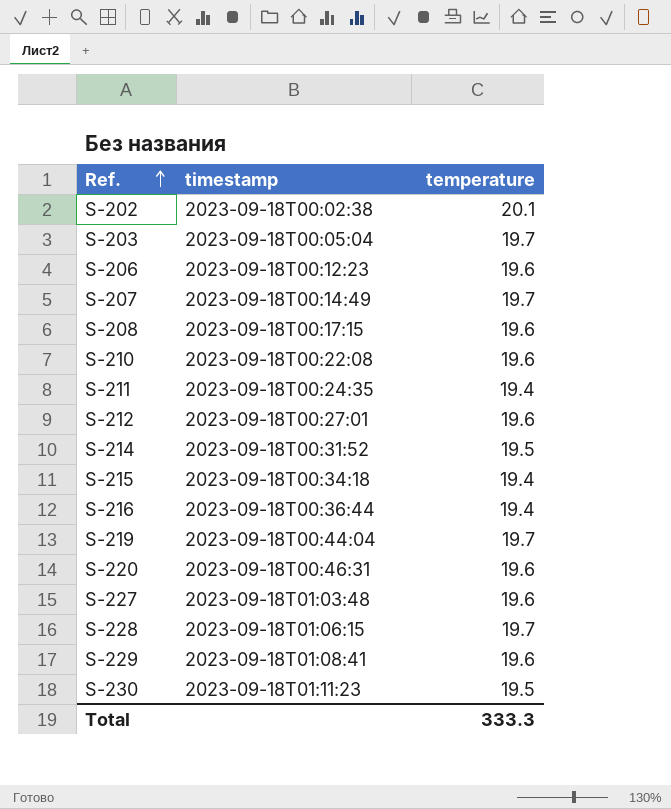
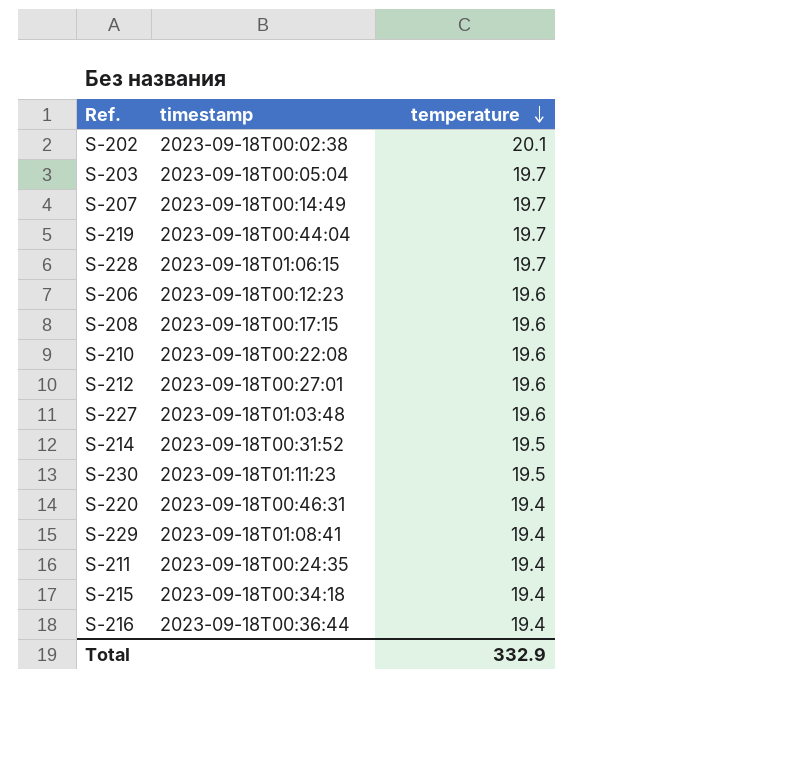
row order: Ref. ascending -> temperature descending
S-220 | temperature: 19.6 -> 19.4
S-229 | temperature: 19.6 -> 19.4
Total | temperature: 333.3 -> 332.9

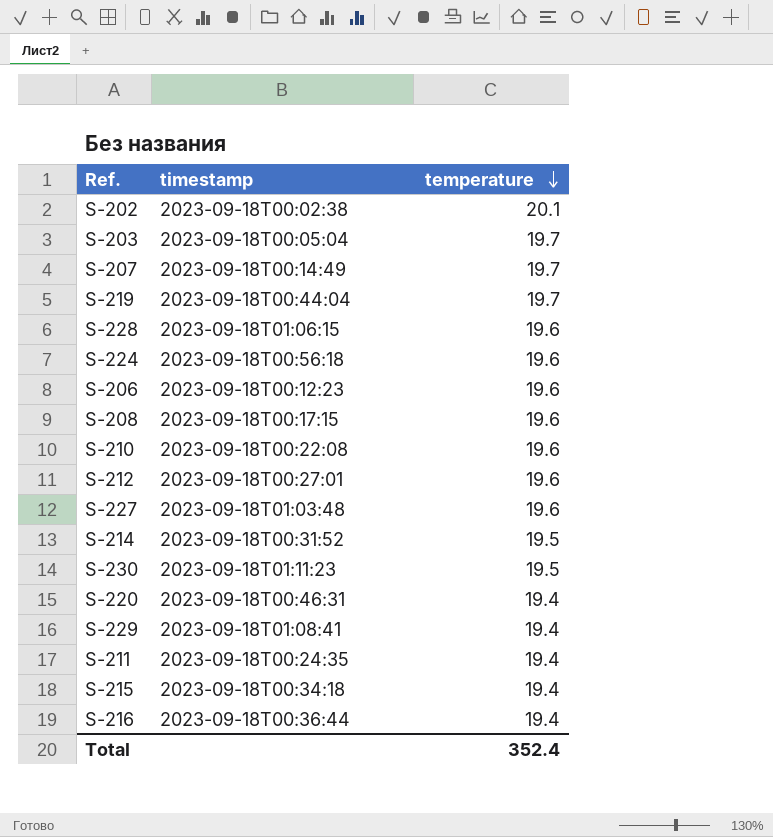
S-228 | temperature: 19.7 -> 19.6
row S-224: none -> 2023-09-18T00:56:18 | 19.6
Total | temperature: 332.9 -> 352.4

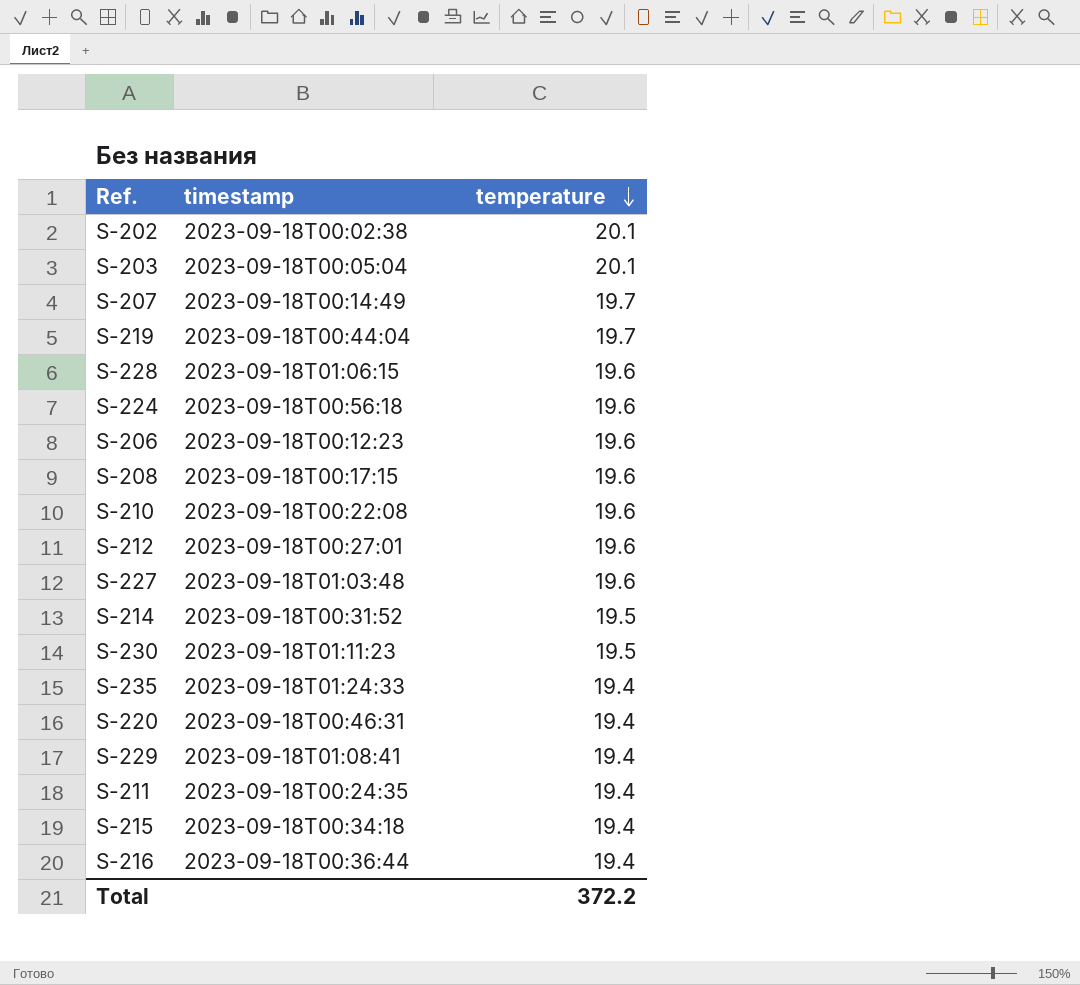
S-203 | temperature: 19.7 -> 20.1
row S-235: none -> 2023-09-18T01:24:33 | 19.4
Total | temperature: 352.4 -> 372.2

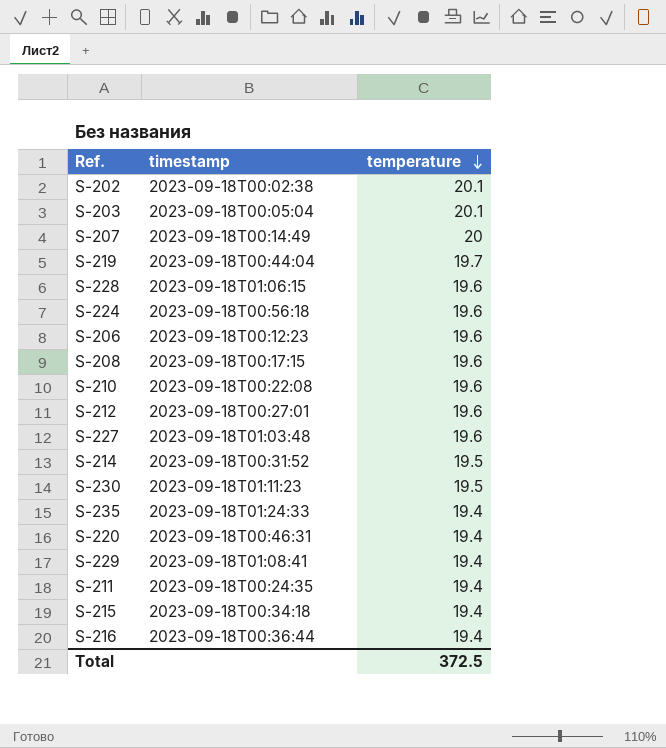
S-207 | temperature: 19.7 -> 20
Total | temperature: 372.2 -> 372.5

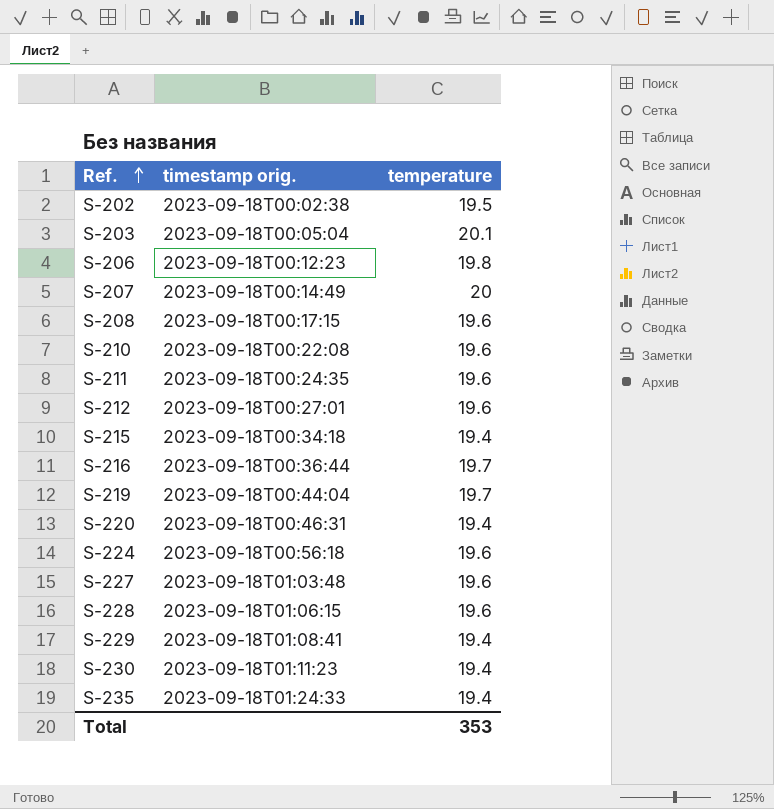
row order: temperature descending -> Ref. ascending
column name: timestamp -> timestamp orig.
row S-214: 2023-09-18T00:31:52 | 19.5 -> none
S-202 | temperature: 20.1 -> 19.5
S-206 | temperature: 19.6 -> 19.8
S-211 | temperature: 19.4 -> 19.6
S-216 | temperature: 19.4 -> 19.7
S-230 | temperature: 19.5 -> 19.4
Total | temperature: 372.5 -> 353

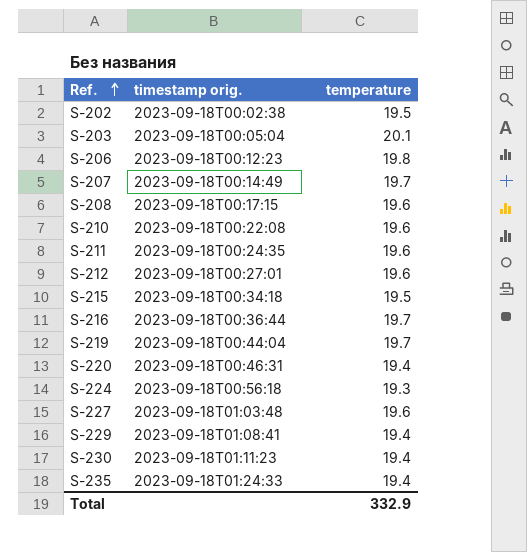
row S-228: 2023-09-18T01:06:15 | 19.6 -> none
S-207 | temperature: 20 -> 19.7
S-215 | temperature: 19.4 -> 19.5
S-224 | temperature: 19.6 -> 19.3
Total | temperature: 353 -> 332.9

